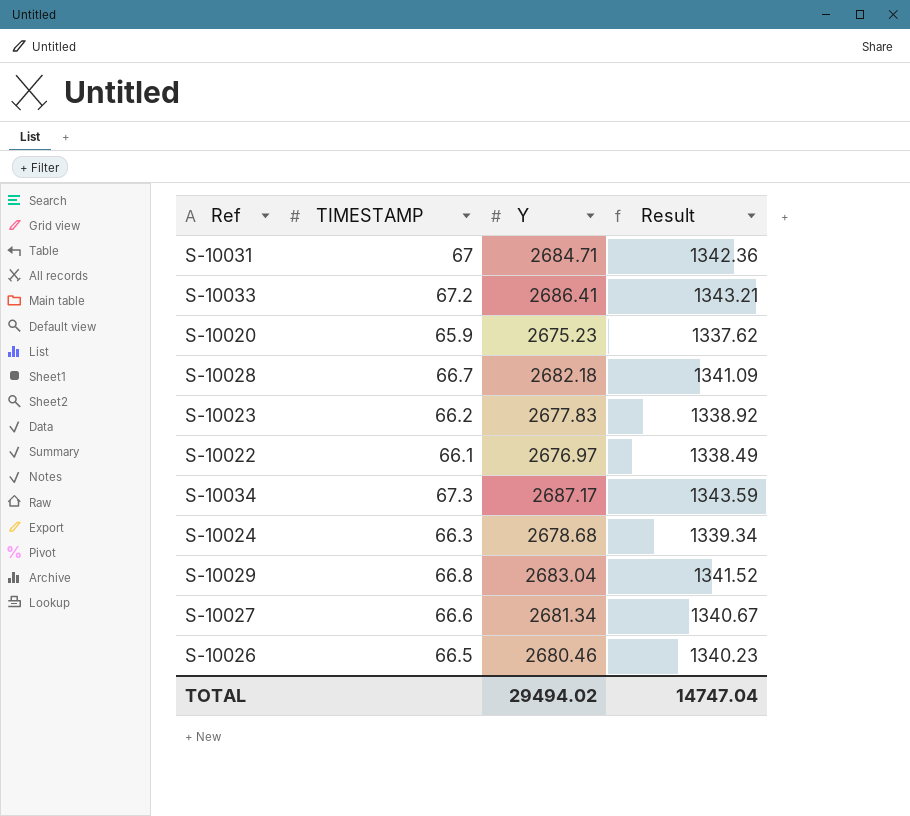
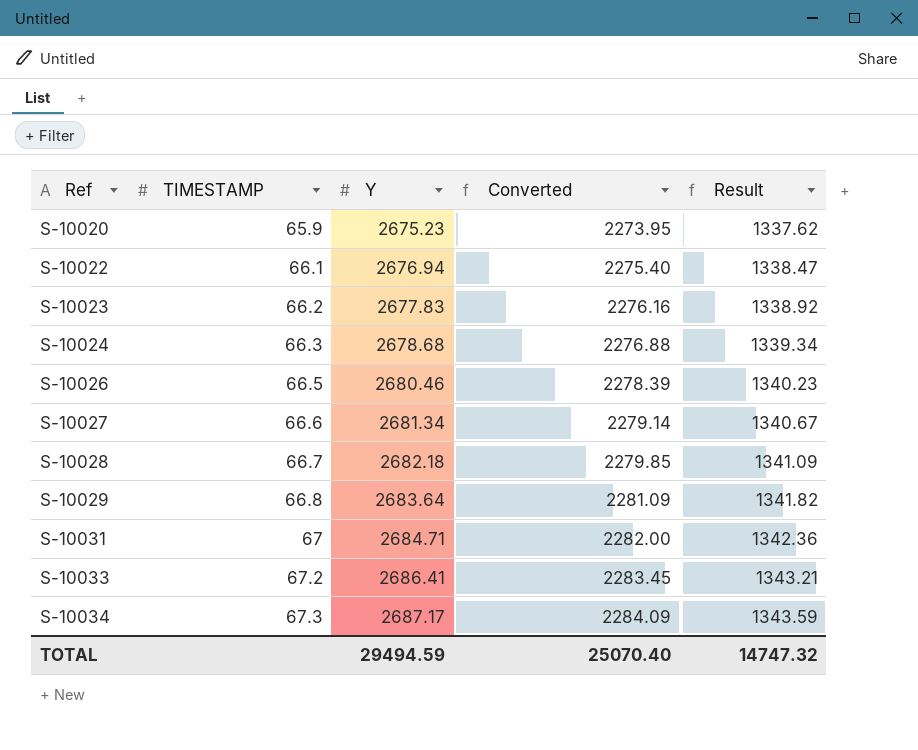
row order: none -> Ref ascending
column Converted | formula: none -> [Y] * 0.85
S-10022 | Y: 2676.97 -> 2676.94
S-10022 | Result: 1338.49 -> 1338.47
S-10029 | Y: 2683.04 -> 2683.64
S-10029 | Result: 1341.52 -> 1341.82
TOTAL | Y: 29494.02 -> 29494.59
TOTAL | Result: 14747.04 -> 14747.32

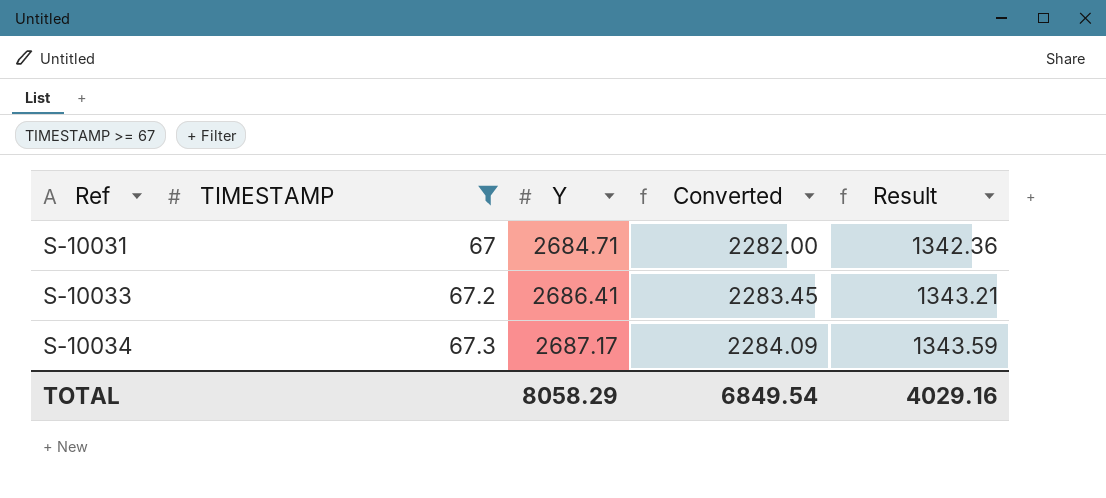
filter: none -> TIMESTAMP >= 67
TOTAL | Y: 29494.59 -> 8058.29
TOTAL | Converted: 25070.40 -> 6849.54
TOTAL | Result: 14747.32 -> 4029.16

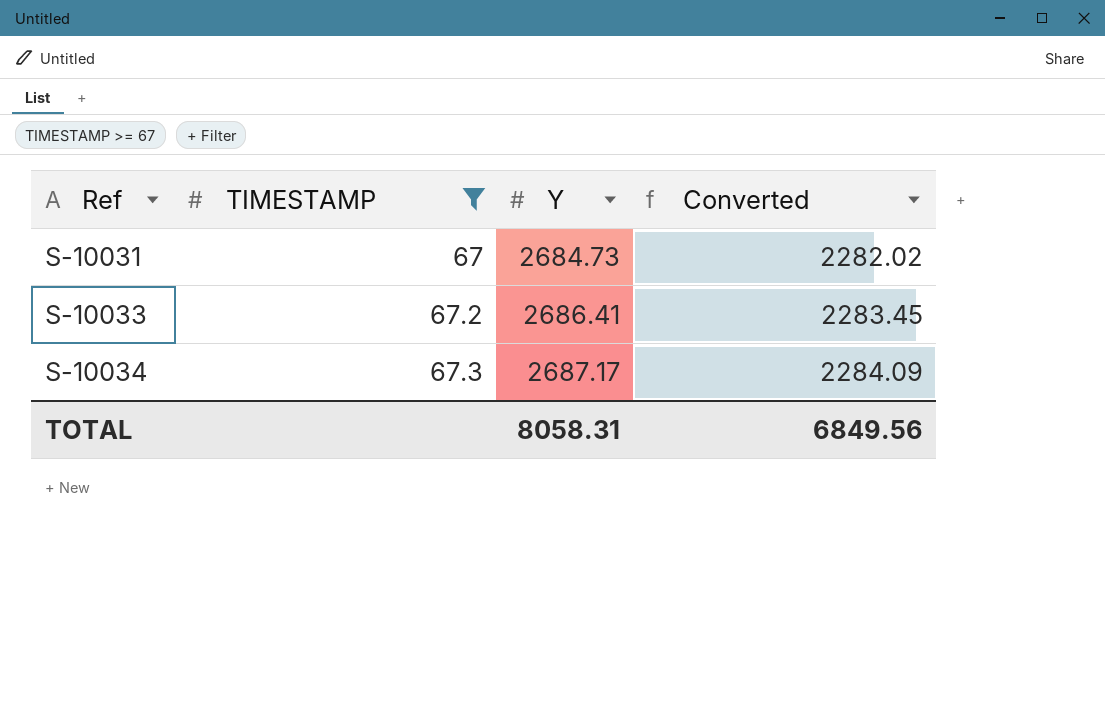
column Result | formula: [Y] * 0.5 -> none
S-10031 | Y: 2684.71 -> 2684.73
S-10031 | Converted: 2282.00 -> 2282.02
TOTAL | Y: 8058.29 -> 8058.31
TOTAL | Converted: 6849.54 -> 6849.56

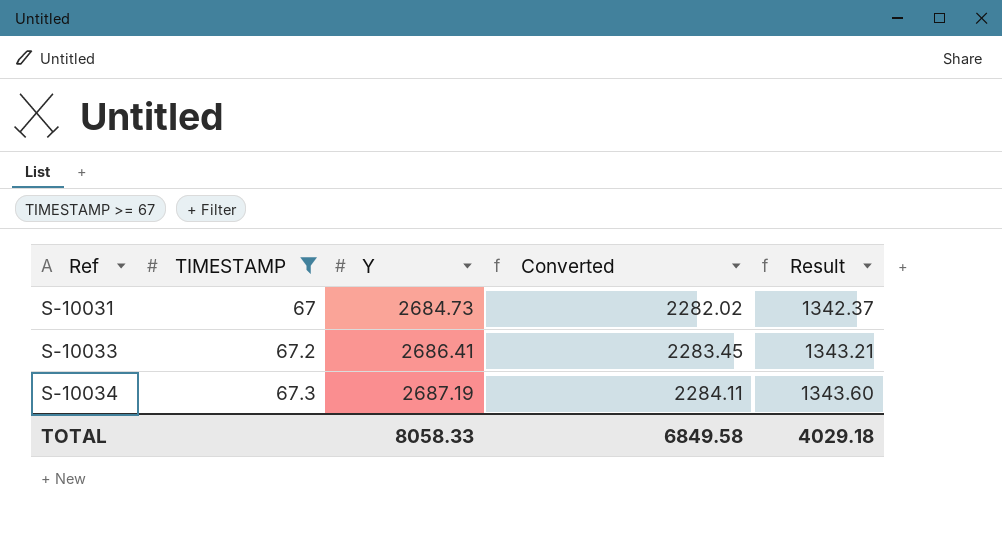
column Result | formula: none -> [Y] * 0.5
S-10034 | Y: 2687.17 -> 2687.19
S-10034 | Converted: 2284.09 -> 2284.11
TOTAL | Y: 8058.31 -> 8058.33
TOTAL | Converted: 6849.56 -> 6849.58

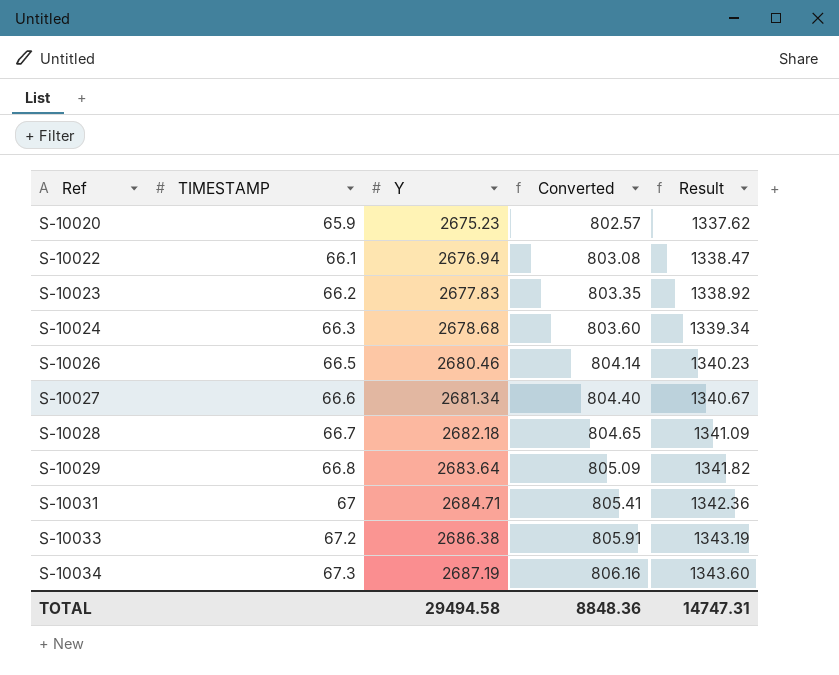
filter: TIMESTAMP >= 67 -> none
column Converted | formula: [Y] * 0.85 -> [Y] * 0.3
S-10031 | Y: 2684.73 -> 2684.71
S-10031 | Result: 1342.37 -> 1342.36
S-10033 | Y: 2686.41 -> 2686.38
S-10033 | Result: 1343.21 -> 1343.19
TOTAL | Y: 8058.33 -> 29494.58
TOTAL | Converted: 6849.58 -> 8848.36
TOTAL | Result: 4029.18 -> 14747.31

